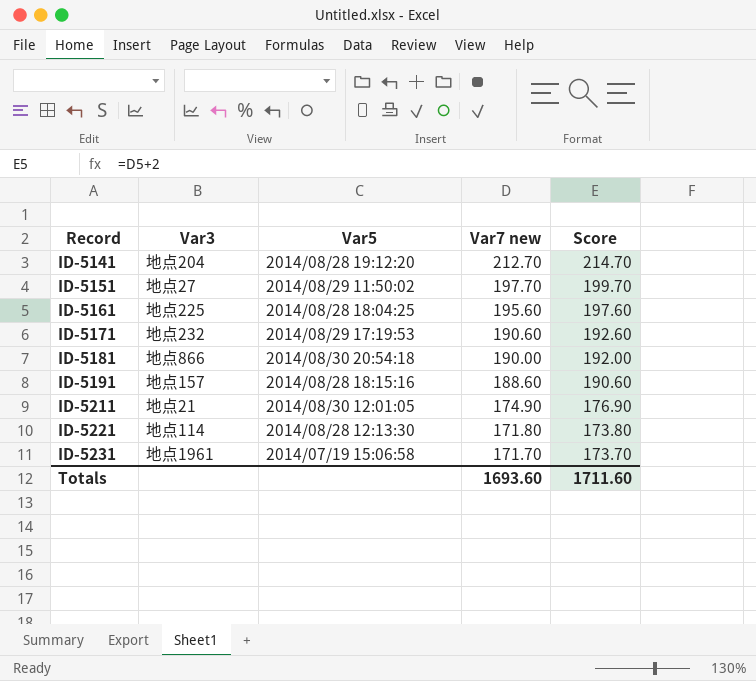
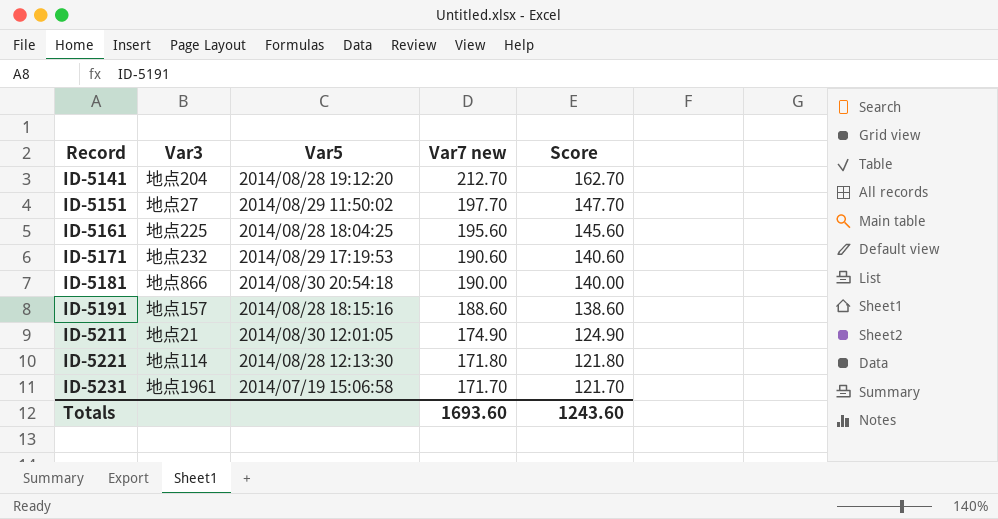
column Score | formula: [Var7 new] + 2 -> [Var7 new] - 50
Totals | Score: 1711.60 -> 1243.60

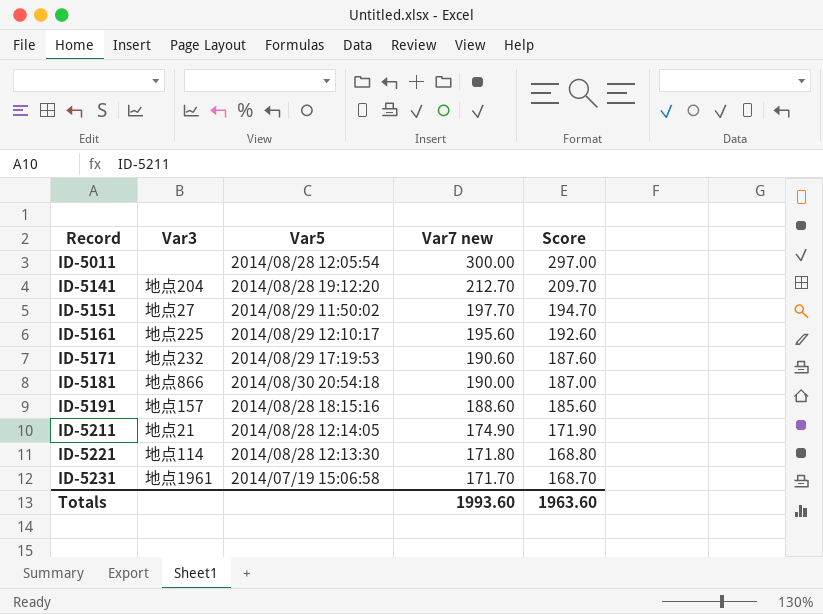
column Score | formula: [Var7 new] - 50 -> [Var7 new] - 3
row ID-5011: none -> none | 2014/08/28 12:05:54 | 300.00 | 297.00
ID-5161 | Var5: 2014/08/28 18:04:25 -> 2014/08/29 12:10:17
ID-5211 | Var5: 2014/08/30 12:01:05 -> 2014/08/28 12:14:05
Totals | Var7 new: 1693.60 -> 1993.60
Totals | Score: 1243.60 -> 1963.60

